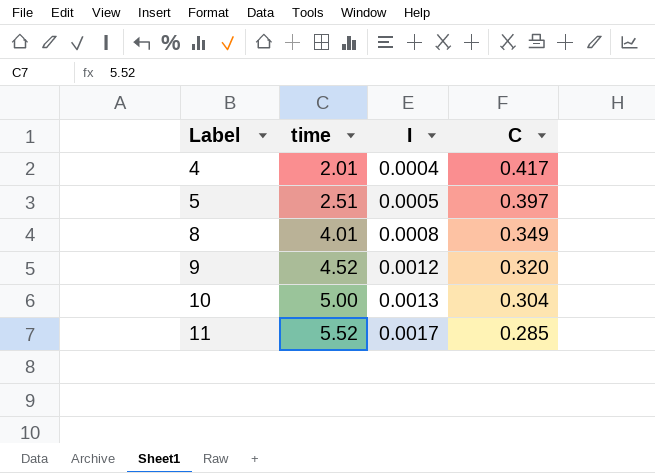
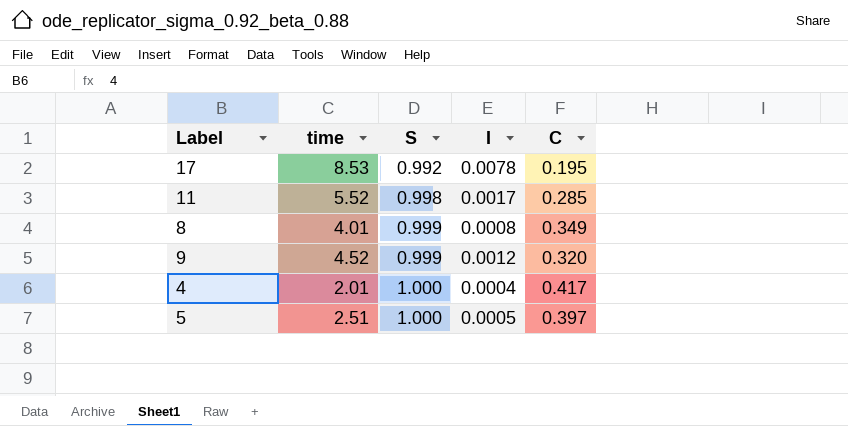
row order: Label ascending -> S ascending
column S | position: none -> 3
row 10: 5.00 | 0.0013 | 0.304 -> none
row 17: none -> 8.53 | 0.992 | 0.0078 | 0.195

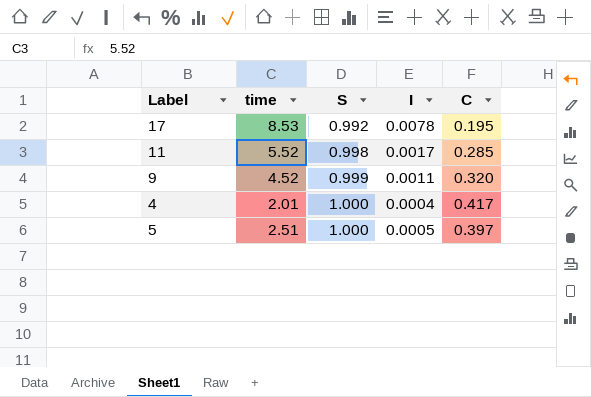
row 8: 4.01 | 0.999 | 0.0008 | 0.349 -> none
9 | I: 0.0012 -> 0.0011

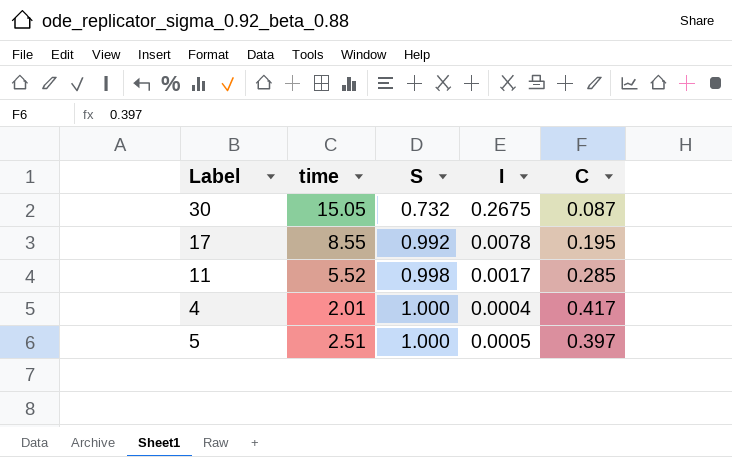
row 9: 4.52 | 0.999 | 0.0011 | 0.320 -> none
row 30: none -> 15.05 | 0.732 | 0.2675 | 0.087
17 | time: 8.53 -> 8.55

